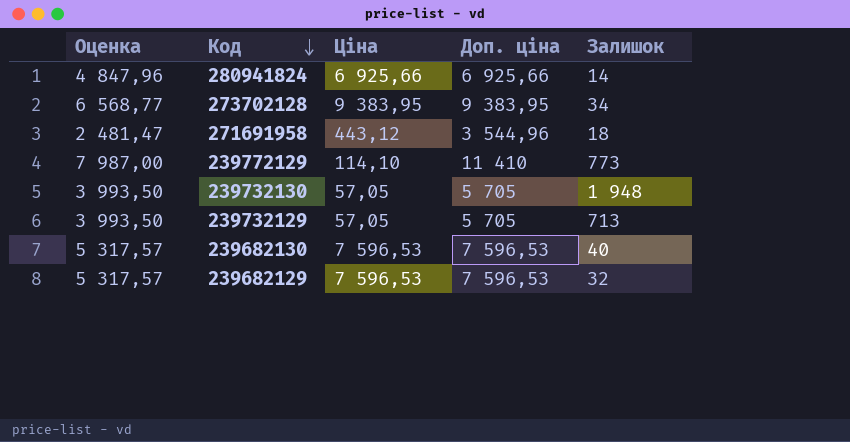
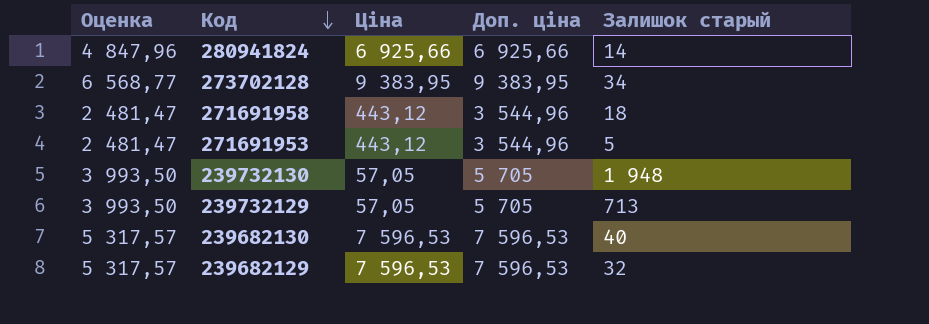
column name: Залишок -> Залишок старый
row 239772129: 7 987,00 | 114,10 | 11 410 | 773 -> none
row 271691953: none -> 2 481,47 | 443,12 | 3 544,96 | 5

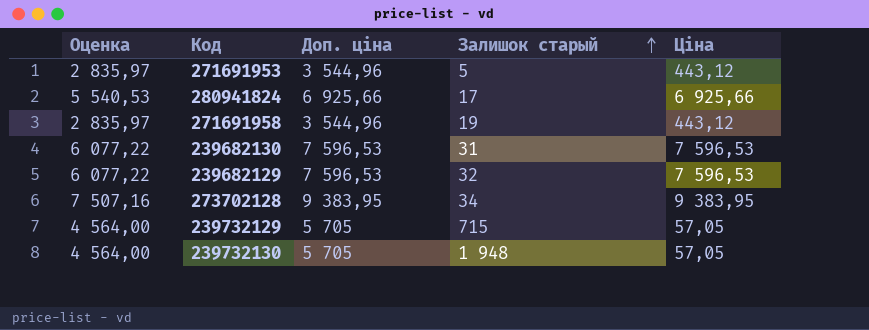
row order: Код descending -> Залишок старый ascending
column Оценка | formula: [Доп. ціна] * 0,7 -> [Доп. ціна] * 0,8
column Ціна | position: 3 -> 5
280941824 | Залишок старый: 14 -> 17
271691958 | Залишок старый: 18 -> 19
239682130 | Залишок старый: 40 -> 31
239732129 | Залишок старый: 713 -> 715

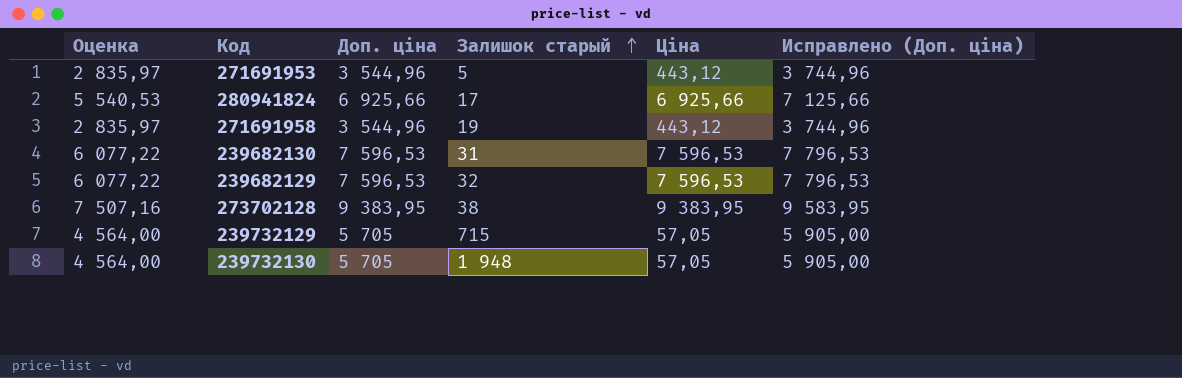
column Исправлено (Доп. ціна) | formula: none -> [Доп. ціна] + 200
273702128 | Залишок старый: 34 -> 38

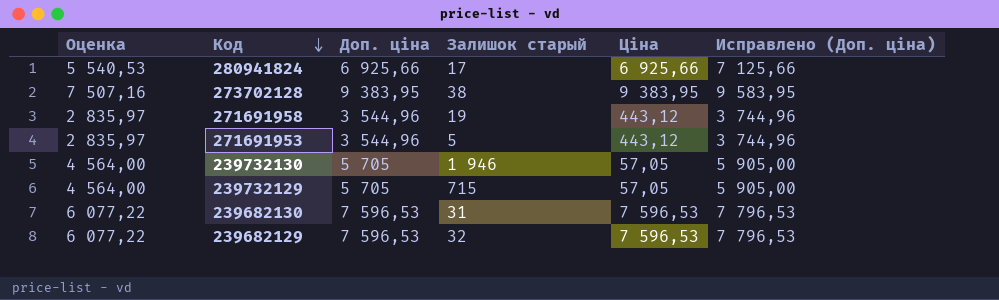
row order: Залишок старый ascending -> Код descending
239732130 | Залишок старый: 1 948 -> 1 946

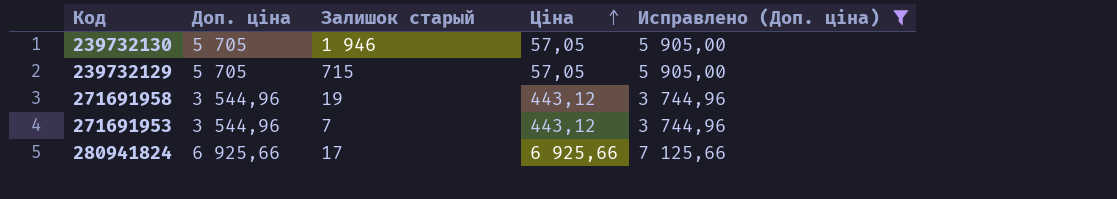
filter: none -> Исправлено (Доп. ціна) <= 7 125,66
row order: Код descending -> Ціна ascending
column Оценка | formula: [Доп. ціна] * 0,8 -> none
271691953 | Залишок старый: 5 -> 7

